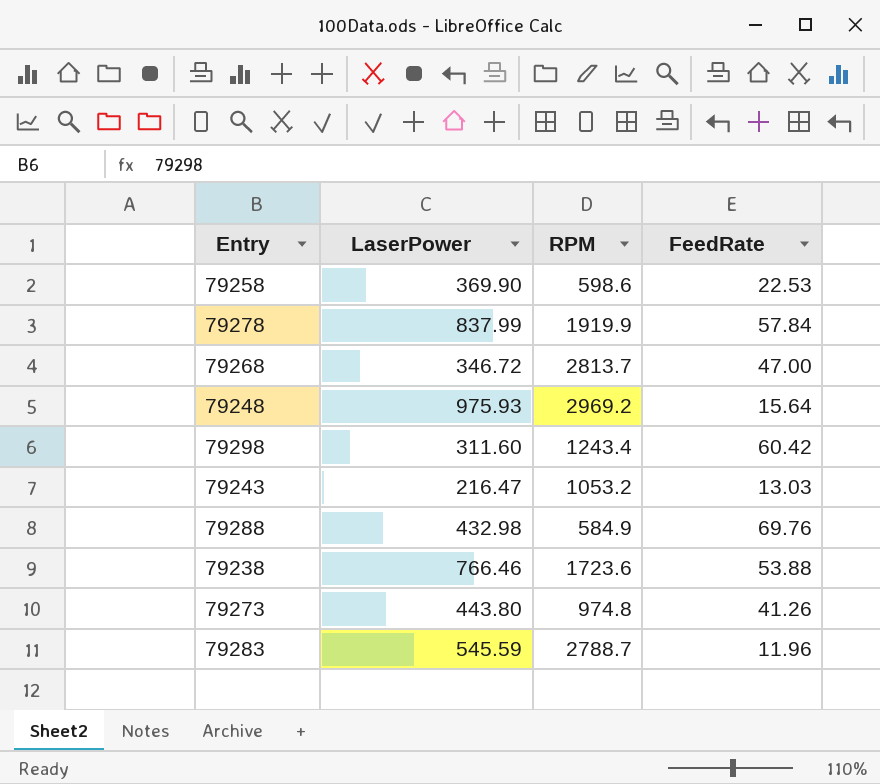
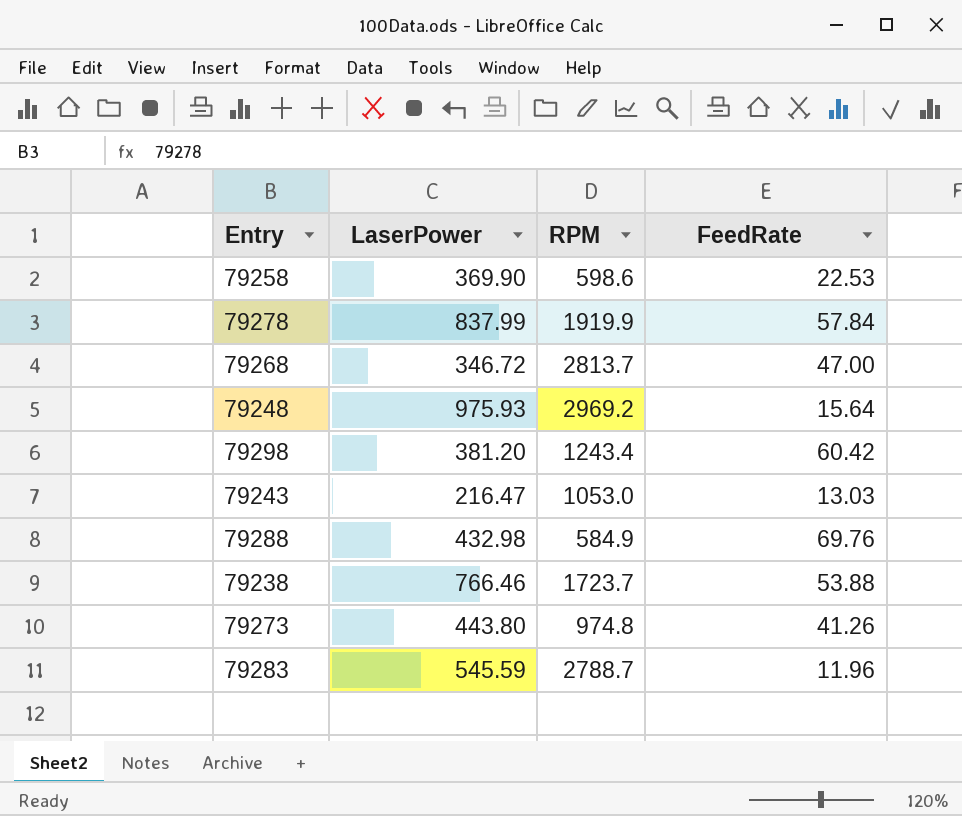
79298 | LaserPower: 311.60 -> 381.20
79243 | RPM: 1053.2 -> 1053.0
79238 | RPM: 1723.6 -> 1723.7

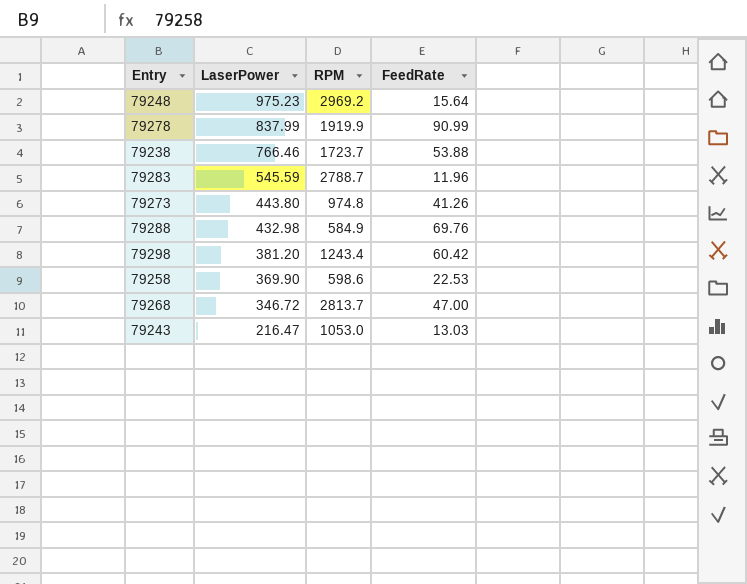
row order: none -> LaserPower descending
79248 | LaserPower: 975.93 -> 975.23
79278 | FeedRate: 57.84 -> 90.99

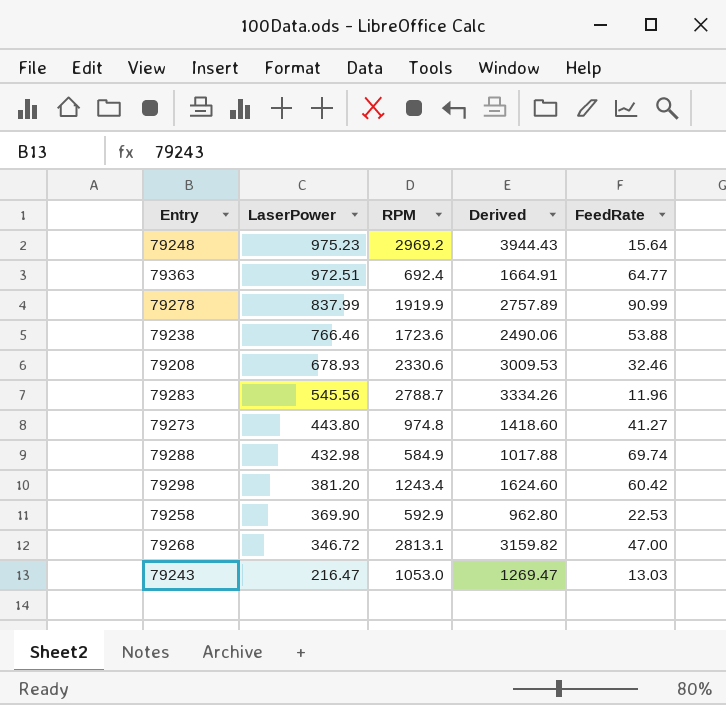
column Derived | formula: none -> [LaserPower] + [RPM]
row 79363: none -> 972.51 | 692.4 | 1664.91 | 64.77
79238 | RPM: 1723.7 -> 1723.6
row 79208: none -> 678.93 | 2330.6 | 3009.53 | 32.46
79283 | LaserPower: 545.59 -> 545.56
79273 | FeedRate: 41.26 -> 41.27
79288 | FeedRate: 69.76 -> 69.74
79258 | RPM: 598.6 -> 592.9
79268 | RPM: 2813.7 -> 2813.1

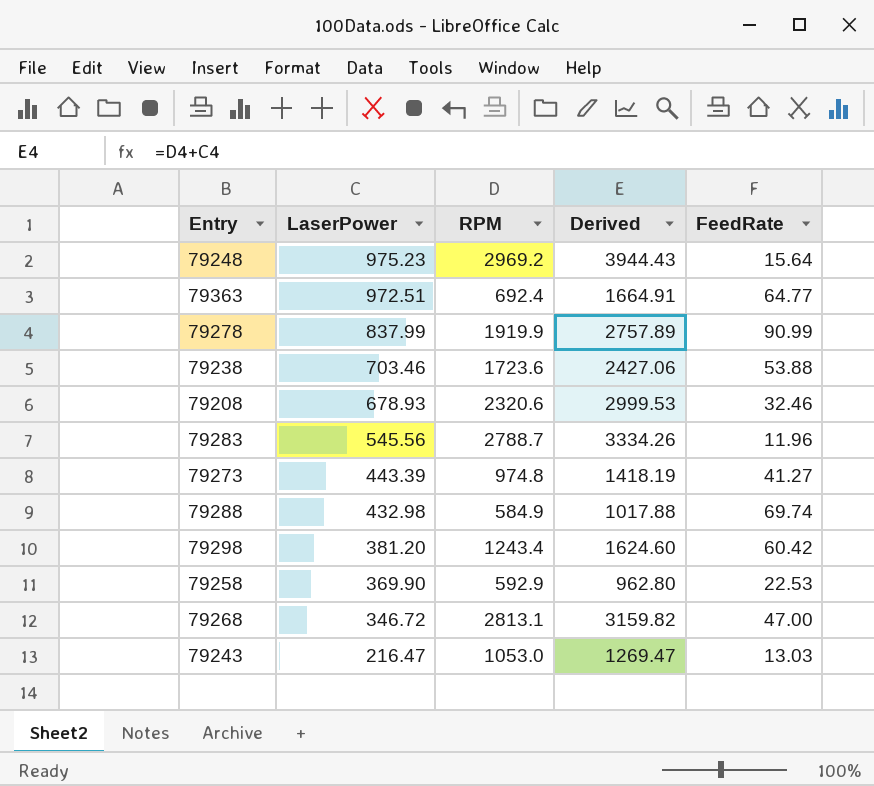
79238 | LaserPower: 766.46 -> 703.46
79238 | Derived: 2490.06 -> 2427.06
79208 | RPM: 2330.6 -> 2320.6
79208 | Derived: 3009.53 -> 2999.53
79273 | LaserPower: 443.80 -> 443.39
79273 | Derived: 1418.60 -> 1418.19

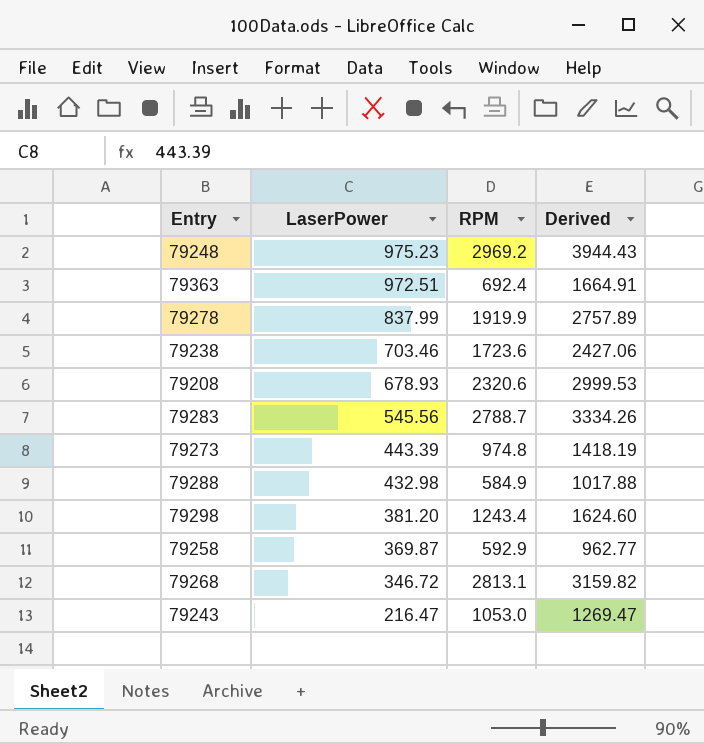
column FeedRate | position: 5 -> none
79258 | LaserPower: 369.90 -> 369.87
79258 | Derived: 962.80 -> 962.77

